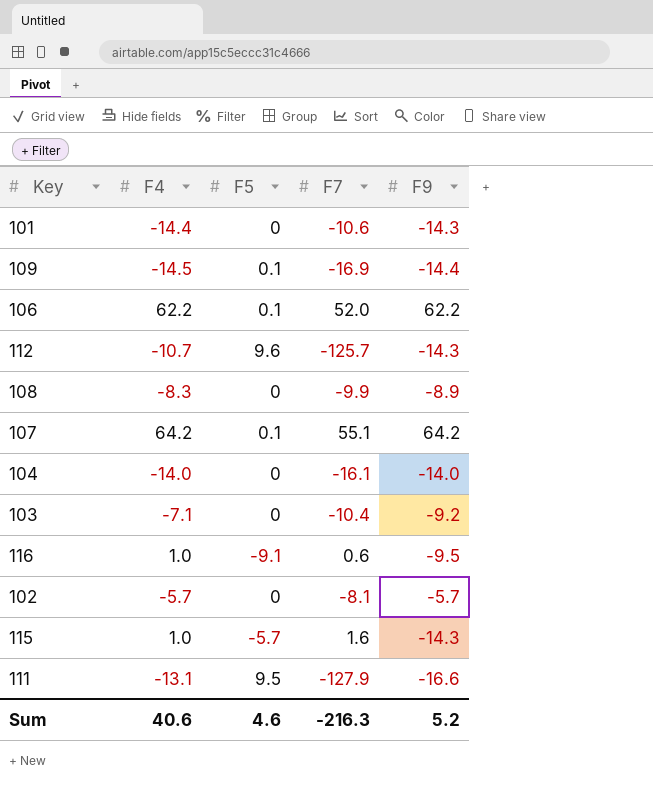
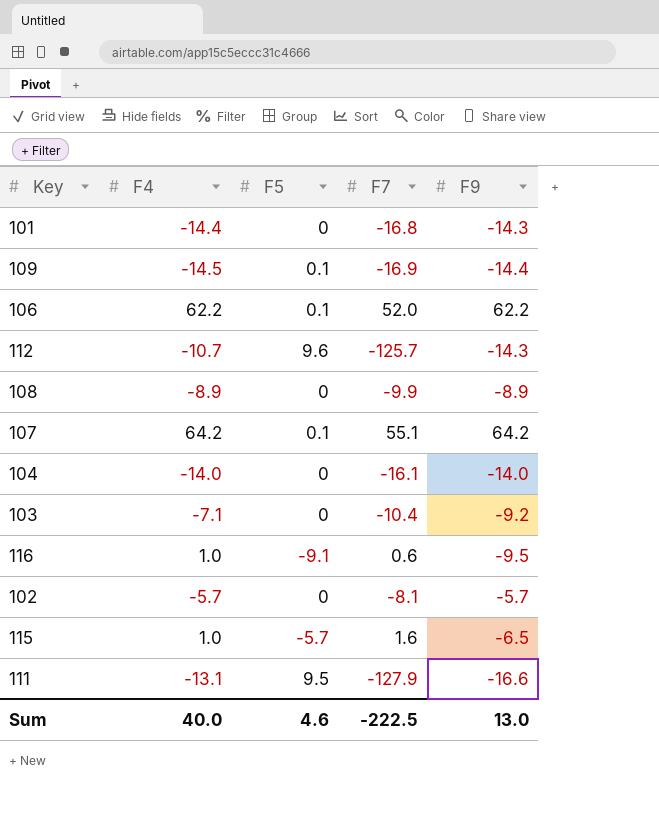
101 | F7: -10.6 -> -16.8
108 | F4: -8.3 -> -8.9
115 | F9: -14.3 -> -6.5
Sum | F4: 40.6 -> 40.0
Sum | F7: -216.3 -> -222.5
Sum | F9: 5.2 -> 13.0

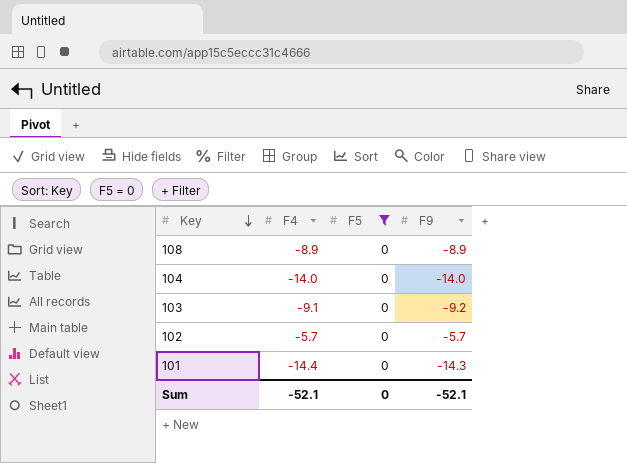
filter: none -> F5 = 0
row order: none -> Key descending
column F7 | position: 4 -> none
103 | F4: -7.1 -> -9.1
Sum | F4: 40.0 -> -52.1
Sum | F5: 4.6 -> 0
Sum | F9: 13.0 -> -52.1

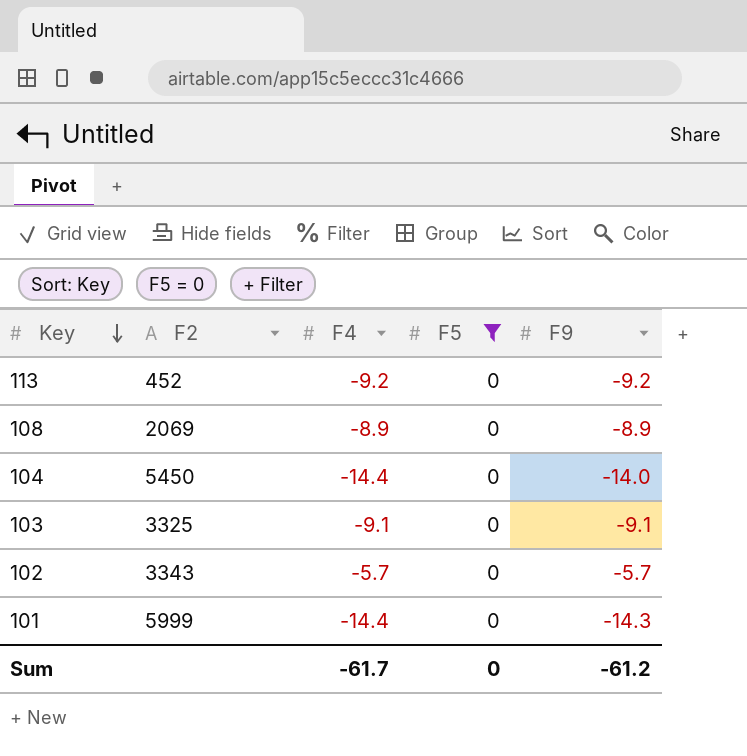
column F2 | position: none -> 2
row 113: none -> 452 | -9.2 | 0 | -9.2
104 | F4: -14.0 -> -14.4
103 | F9: -9.2 -> -9.1
Sum | F4: -52.1 -> -61.7
Sum | F9: -52.1 -> -61.2

